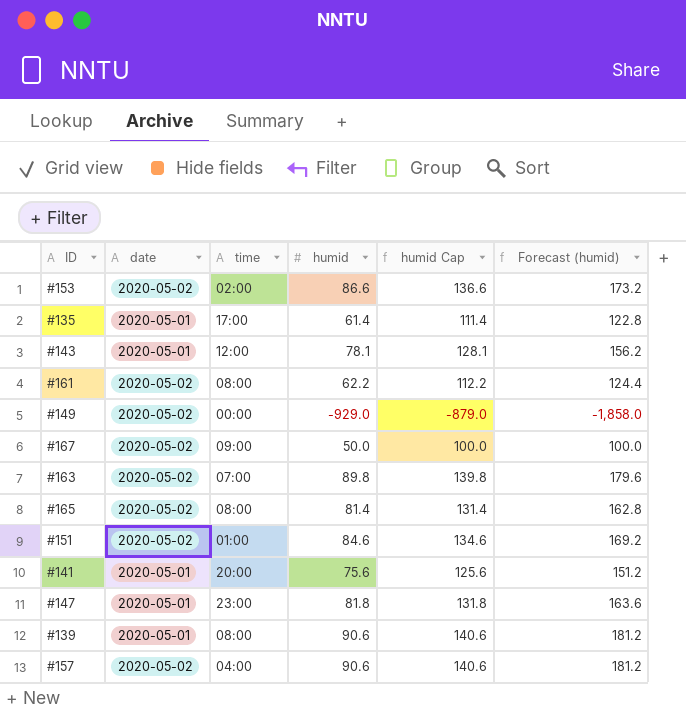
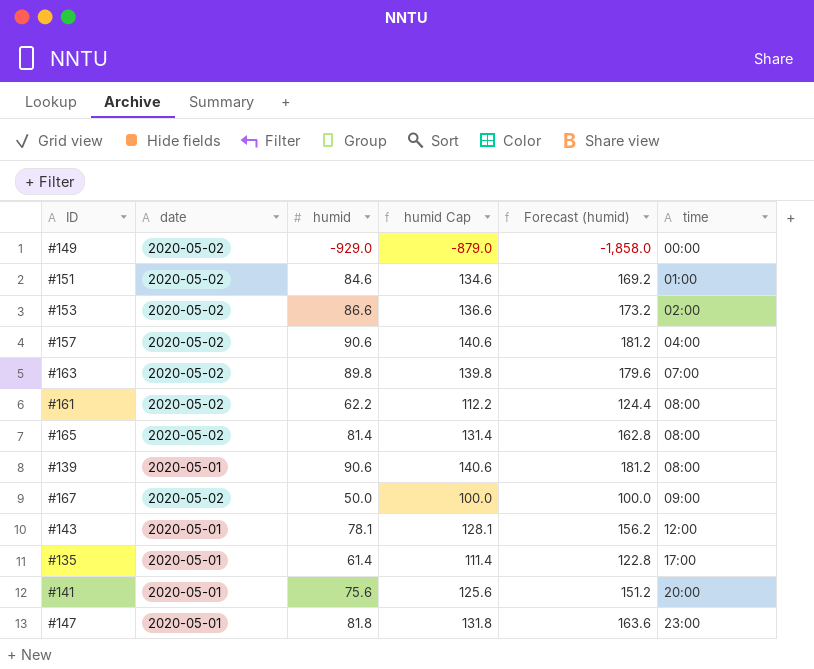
row order: none -> time ascending
column time | position: 3 -> 6

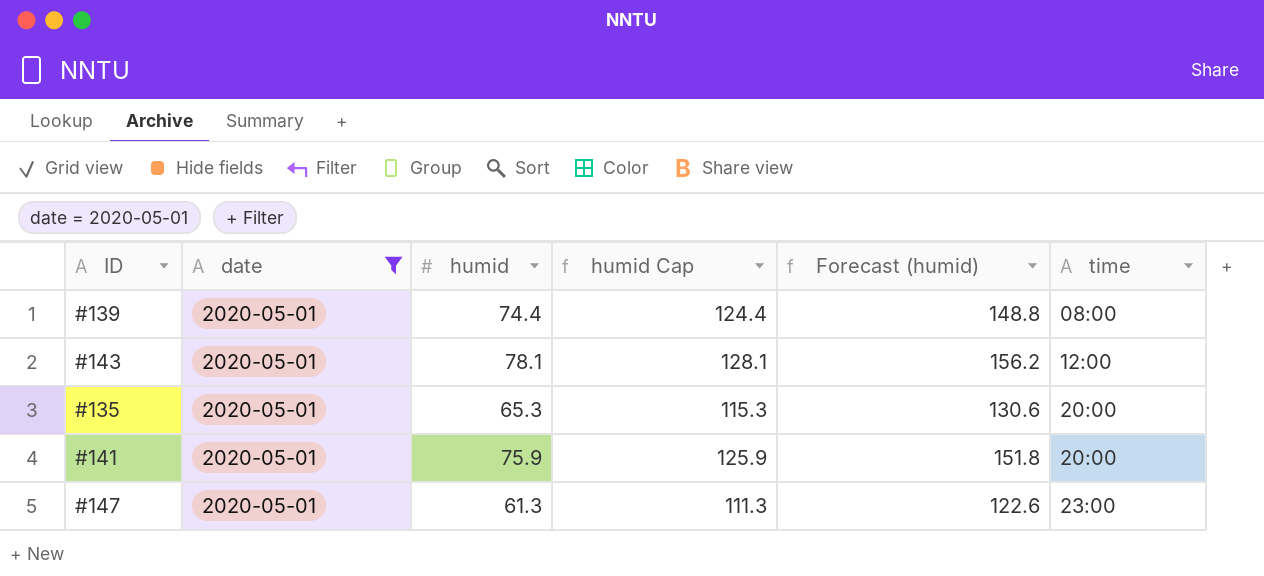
filter: none -> date = 2020-05-01
#139 | humid: 90.6 -> 74.4
#139 | humid Cap: 140.6 -> 124.4
#139 | Forecast (humid): 181.2 -> 148.8
#135 | humid: 61.4 -> 65.3
#135 | humid Cap: 111.4 -> 115.3
#135 | Forecast (humid): 122.8 -> 130.6
#135 | time: 17:00 -> 20:00
#141 | humid: 75.6 -> 75.9
#141 | humid Cap: 125.6 -> 125.9
#141 | Forecast (humid): 151.2 -> 151.8
#147 | humid: 81.8 -> 61.3
#147 | humid Cap: 131.8 -> 111.3
#147 | Forecast (humid): 163.6 -> 122.6

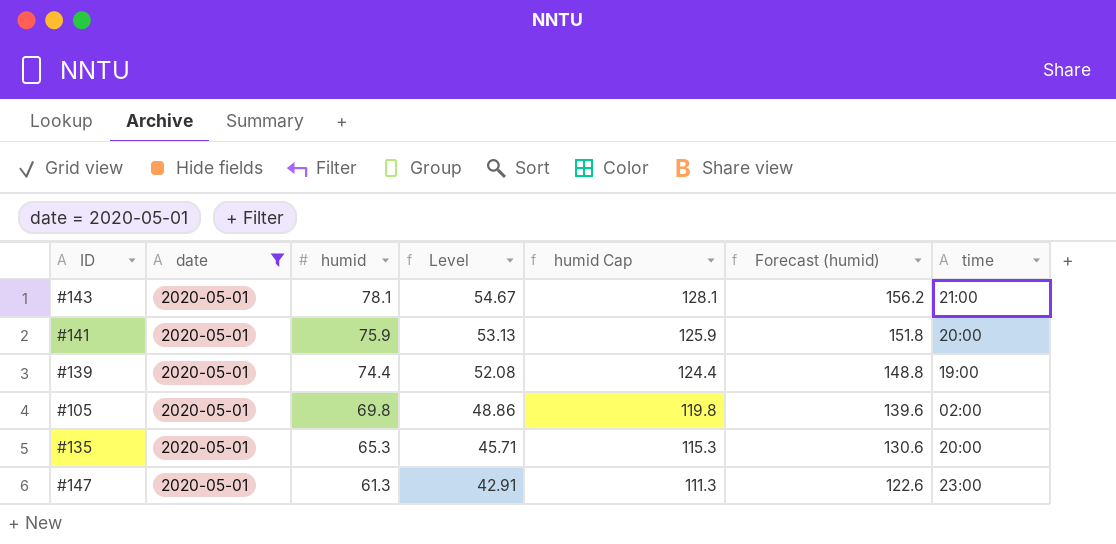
row order: time ascending -> humid descending
column Level | formula: none -> [humid] * 0.7
#143 | time: 12:00 -> 21:00
#139 | time: 08:00 -> 19:00
row #105: none -> 2020-05-01 | 69.8 | 48.86 | 119.8 | 139.6 | 02:00

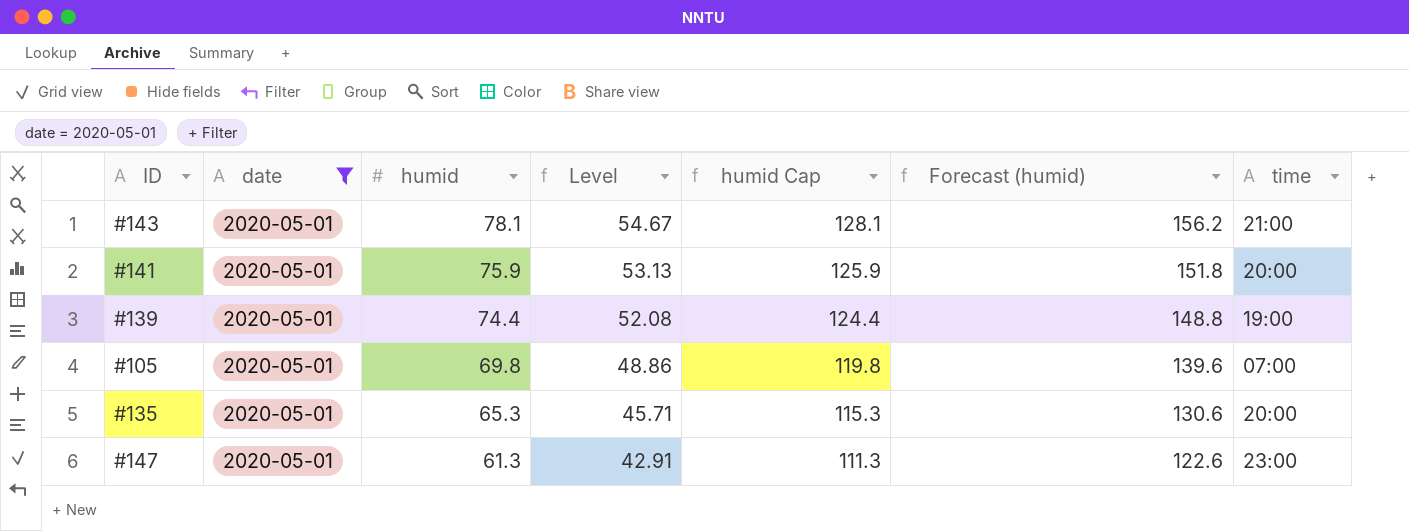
#105 | time: 02:00 -> 07:00

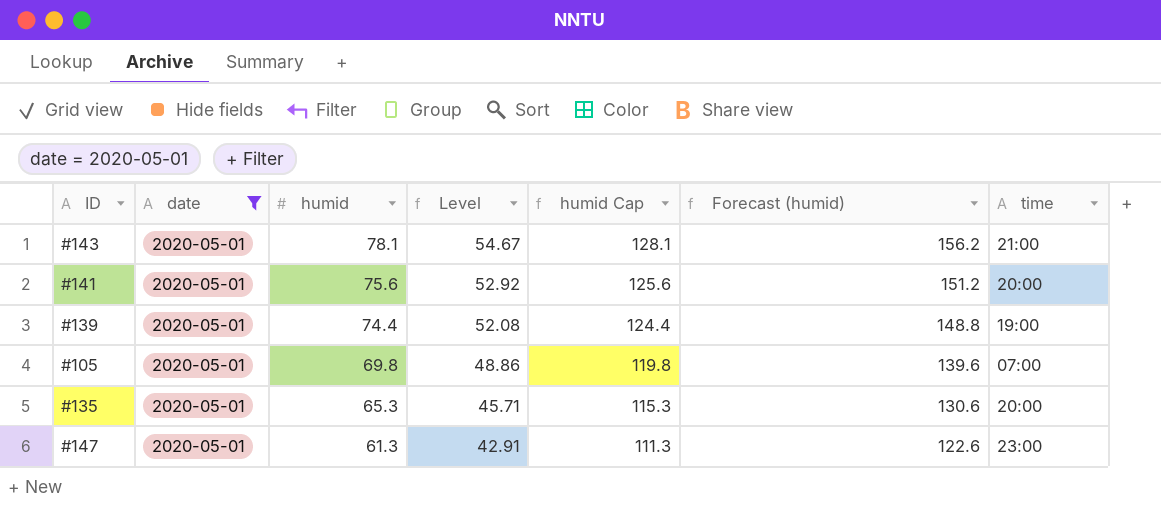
#141 | humid: 75.9 -> 75.6
#141 | Level: 53.13 -> 52.92
#141 | humid Cap: 125.9 -> 125.6
#141 | Forecast (humid): 151.8 -> 151.2

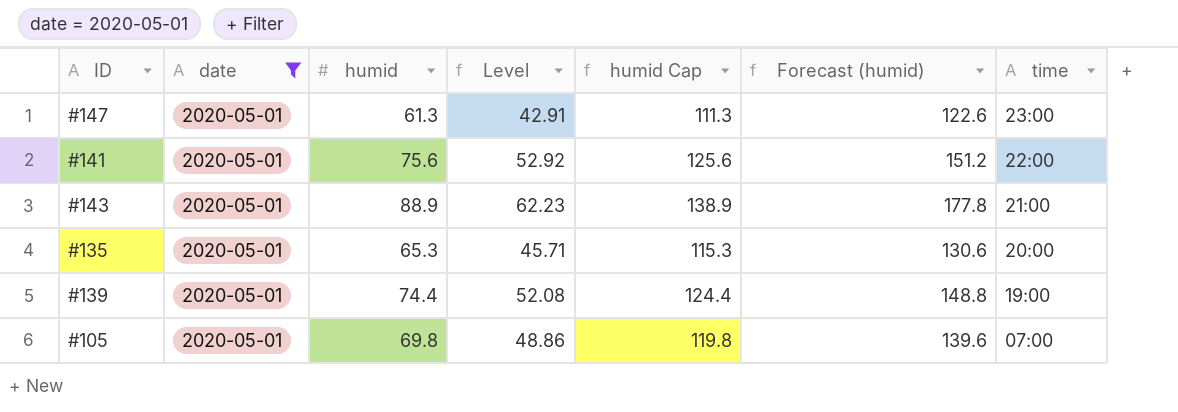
row order: humid descending -> time descending
#141 | time: 20:00 -> 22:00
#143 | humid: 78.1 -> 88.9
#143 | Level: 54.67 -> 62.23
#143 | humid Cap: 128.1 -> 138.9
#143 | Forecast (humid): 156.2 -> 177.8

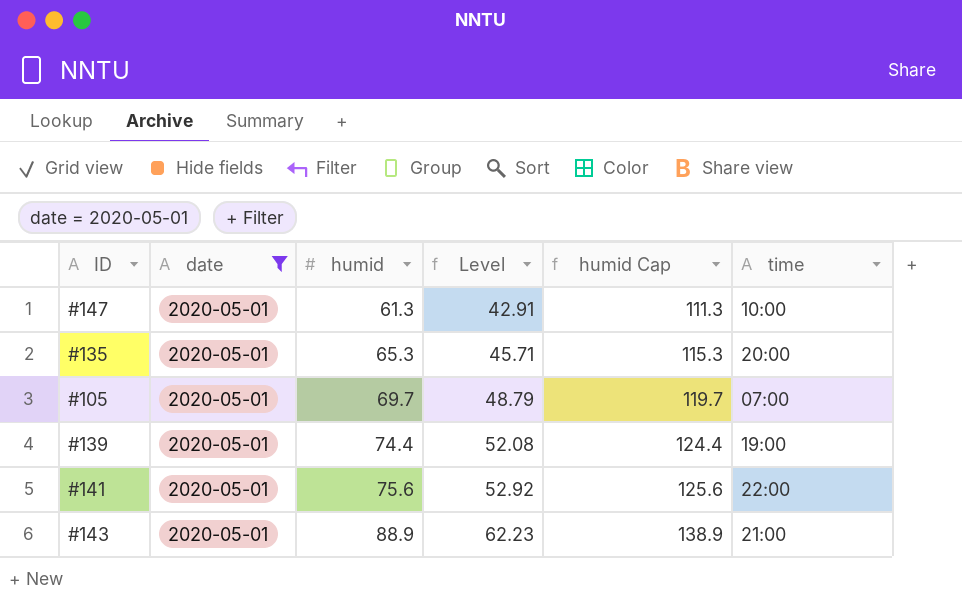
row order: time descending -> humid ascending
column Forecast (humid) | formula: [humid] * 2 -> none
#147 | time: 23:00 -> 10:00
#105 | humid: 69.8 -> 69.7
#105 | Level: 48.86 -> 48.79
#105 | humid Cap: 119.8 -> 119.7

